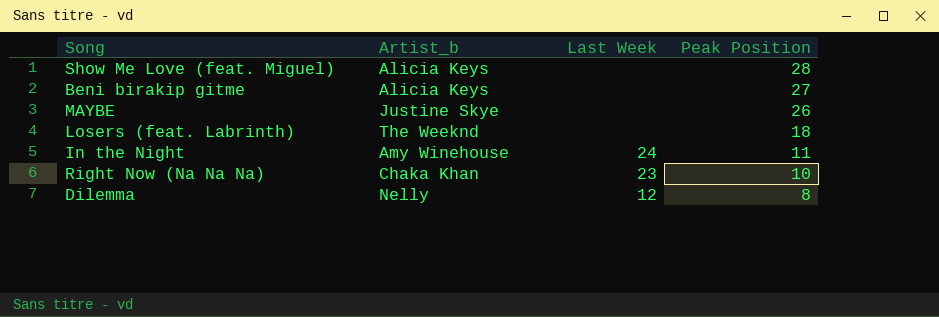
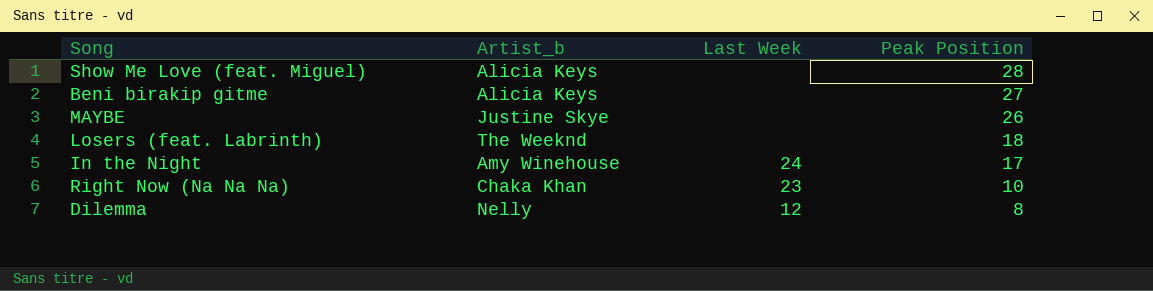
In the Night | Peak Position: 11 -> 17

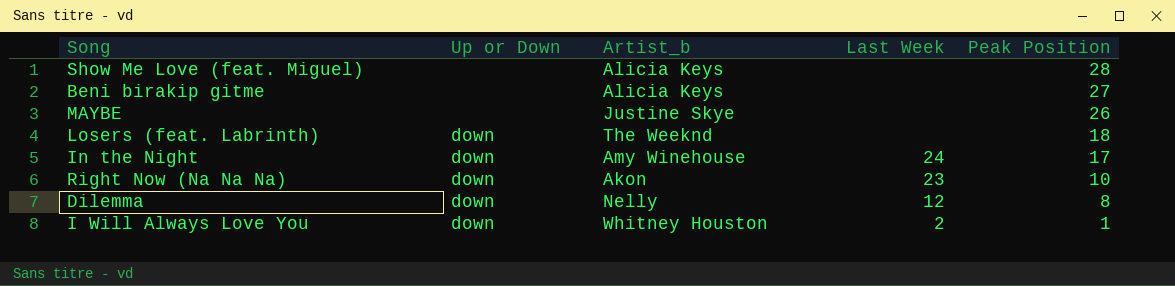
column Up or Down | position: none -> 2
Right Now (Na Na Na) | Artist_b: Chaka Khan -> Akon
row I Will Always Love You: none -> down | Whitney Houston | 2 | 1

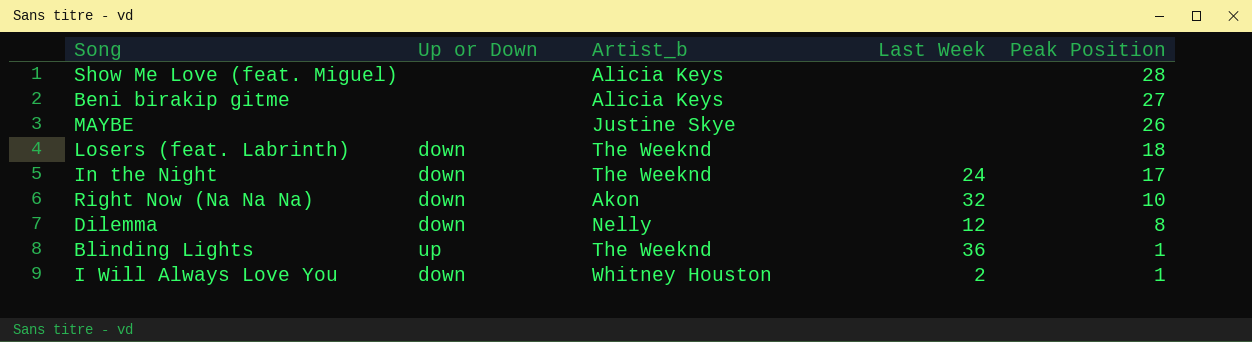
In the Night | Artist_b: Amy Winehouse -> The Weeknd
Right Now (Na Na Na) | Last Week: 23 -> 32
row Blinding Lights: none -> up | The Weeknd | 36 | 1

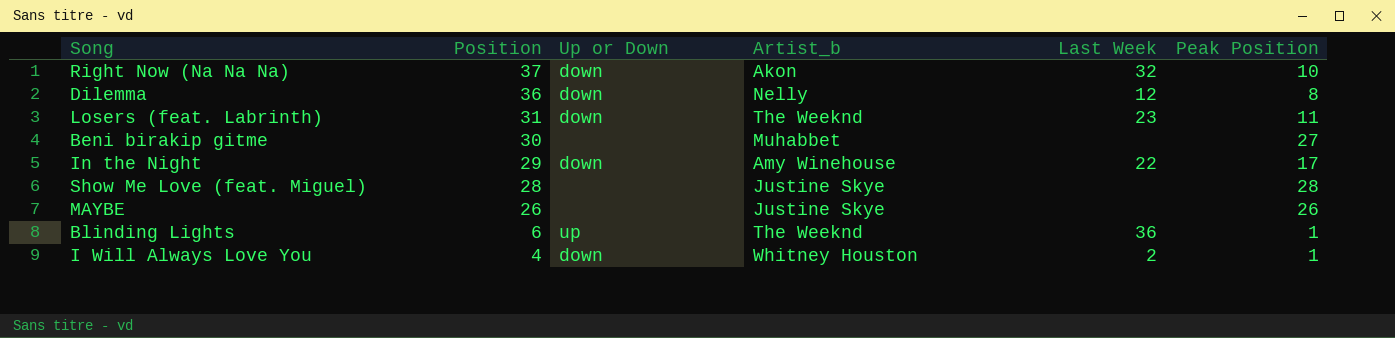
row order: Peak Position descending -> Position descending
column Position | position: none -> 2
Losers (feat. Labrinth) | Last Week: none -> 23
Losers (feat. Labrinth) | Peak Position: 18 -> 11
Beni birakip gitme | Artist_b: Alicia Keys -> Muhabbet
In the Night | Artist_b: The Weeknd -> Amy Winehouse
In the Night | Last Week: 24 -> 22
Show Me Love (feat. Miguel) | Artist_b: Alicia Keys -> Justine Skye

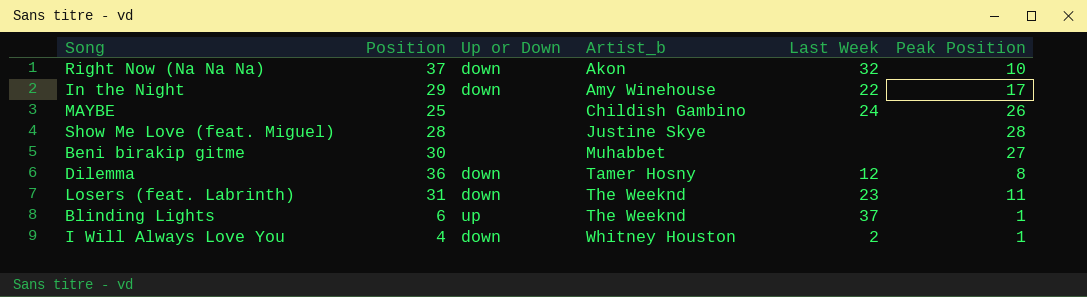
row order: Position descending -> Artist_b ascending
MAYBE | Position: 26 -> 25
MAYBE | Artist_b: Justine Skye -> Childish Gambino
MAYBE | Last Week: none -> 24
Dilemma | Artist_b: Nelly -> Tamer Hosny
Blinding Lights | Last Week: 36 -> 37

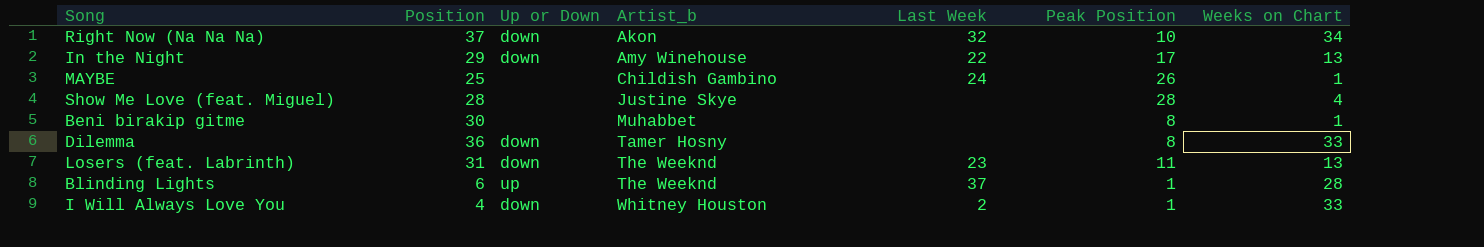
column Weeks on Chart | position: none -> 7
Beni birakip gitme | Peak Position: 27 -> 8
Dilemma | Last Week: 12 -> none

